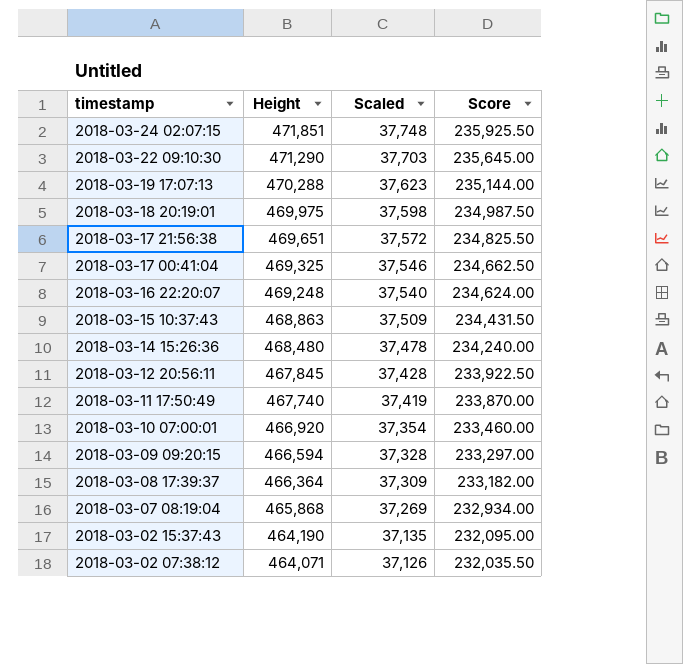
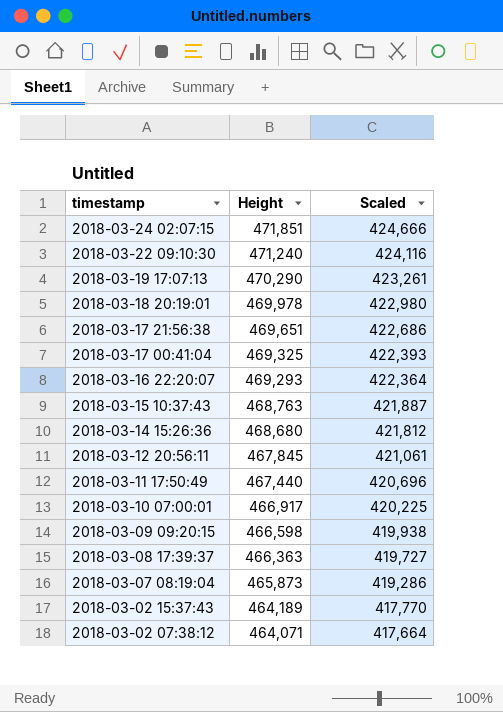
column Score | formula: [Height] * 0.5 -> none
column Scaled | formula: [Height] * 0.08 -> [Height] * 0.9
2018-03-22 09:10:30 | Height: 471,290 -> 471,240
2018-03-19 17:07:13 | Height: 470,288 -> 470,290
2018-03-18 20:19:01 | Height: 469,975 -> 469,978
2018-03-16 22:20:07 | Height: 469,248 -> 469,293
2018-03-15 10:37:43 | Height: 468,863 -> 468,763
2018-03-14 15:26:36 | Height: 468,480 -> 468,680
2018-03-11 17:50:49 | Height: 467,740 -> 467,440
2018-03-10 07:00:01 | Height: 466,920 -> 466,917
2018-03-09 09:20:15 | Height: 466,594 -> 466,598
2018-03-08 17:39:37 | Height: 466,364 -> 466,363
2018-03-07 08:19:04 | Height: 465,868 -> 465,873
2018-03-02 15:37:43 | Height: 464,190 -> 464,189

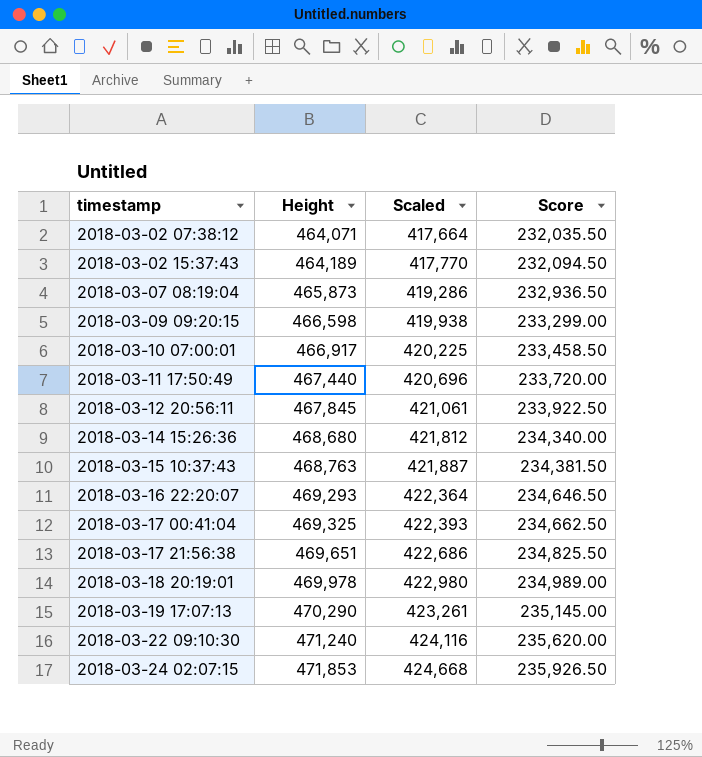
row order: timestamp descending -> timestamp ascending
column Score | formula: none -> [Height] * 0.5
row 2018-03-08 17:39:37: 466,363 | 419,727 -> none
2018-03-24 02:07:15 | Height: 471,851 -> 471,853
2018-03-24 02:07:15 | Scaled: 424,666 -> 424,668

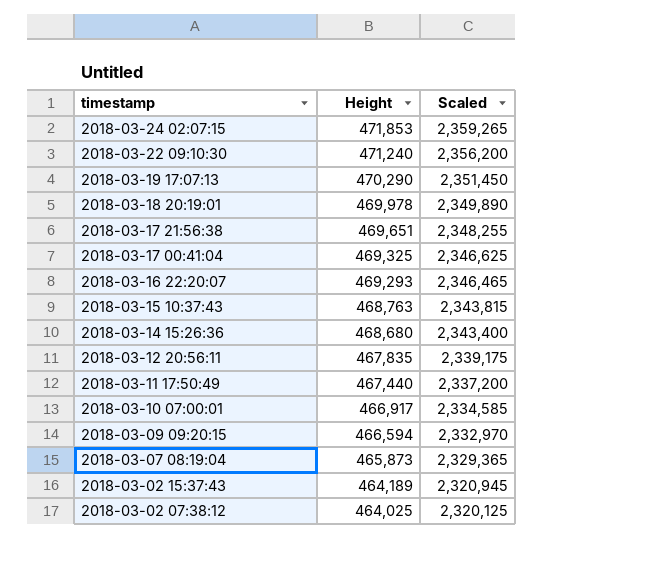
row order: timestamp ascending -> timestamp descending
column Score | formula: [Height] * 0.5 -> none
column Scaled | formula: [Height] * 0.9 -> [Height] * 5
2018-03-12 20:56:11 | Height: 467,845 -> 467,835
2018-03-09 09:20:15 | Height: 466,598 -> 466,594
2018-03-02 07:38:12 | Height: 464,071 -> 464,025

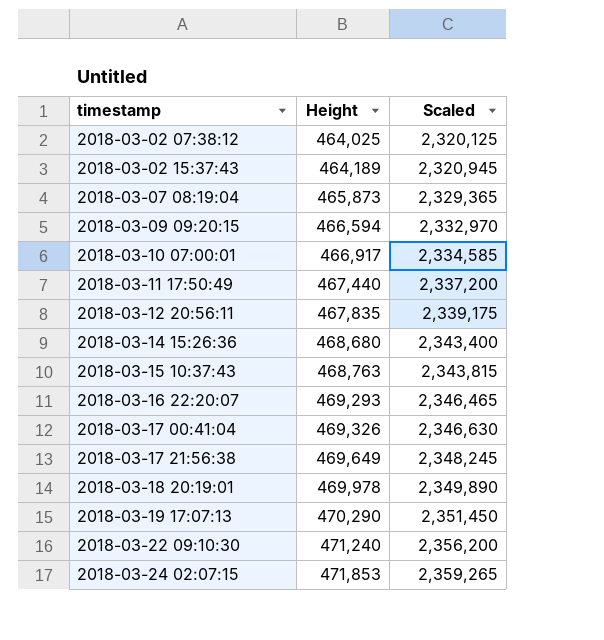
row order: timestamp descending -> timestamp ascending
2018-03-17 00:41:04 | Height: 469,325 -> 469,326
2018-03-17 00:41:04 | Scaled: 2,346,625 -> 2,346,630
2018-03-17 21:56:38 | Height: 469,651 -> 469,649
2018-03-17 21:56:38 | Scaled: 2,348,255 -> 2,348,245

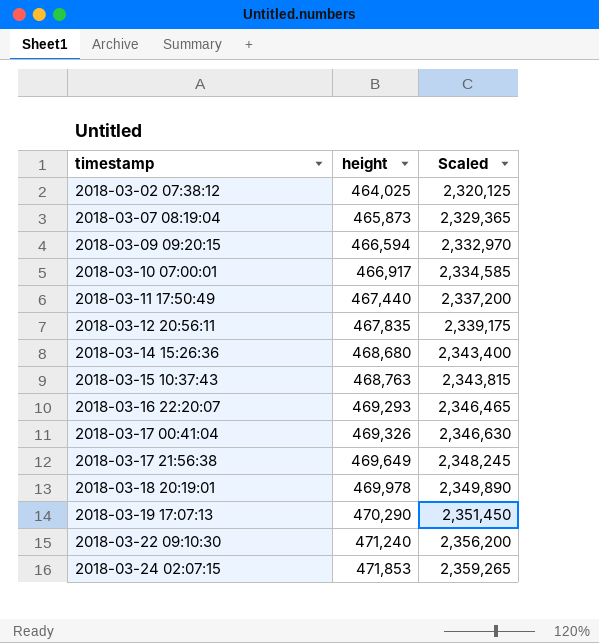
column name: Height -> height
row 2018-03-02 15:37:43: 464,189 | 2,320,945 -> none

